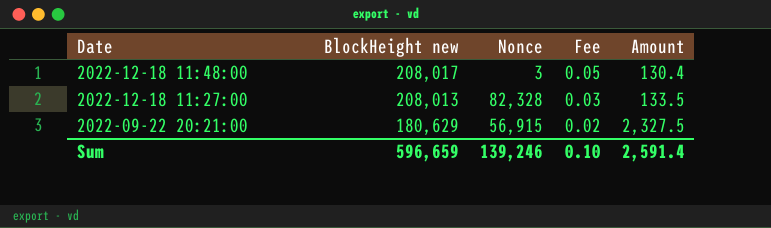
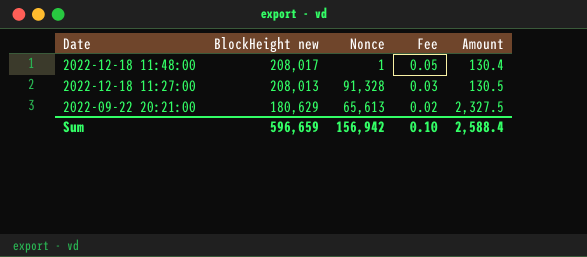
2022-12-18 11:48:00 | Nonce: 3 -> 1
2022-12-18 11:27:00 | Nonce: 82,328 -> 91,328
2022-12-18 11:27:00 | Amount: 133.5 -> 130.5
2022-09-22 20:21:00 | Nonce: 56,915 -> 65,613
Sum | Nonce: 139,246 -> 156,942
Sum | Amount: 2,591.4 -> 2,588.4

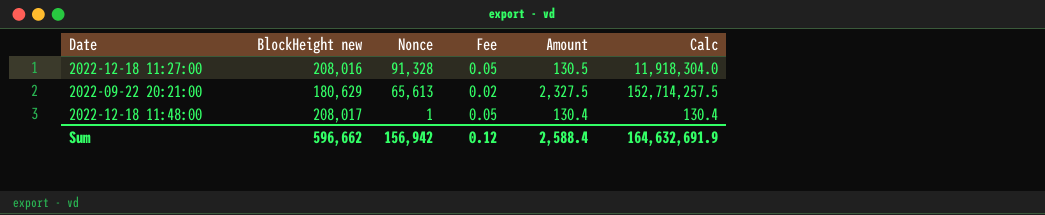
row order: Date descending -> Nonce descending
column Calc | formula: none -> [Nonce] * [Amount]
2022-12-18 11:27:00 | BlockHeight new: 208,013 -> 208,016
2022-12-18 11:27:00 | Fee: 0.03 -> 0.05
Sum | BlockHeight new: 596,659 -> 596,662
Sum | Fee: 0.10 -> 0.12

